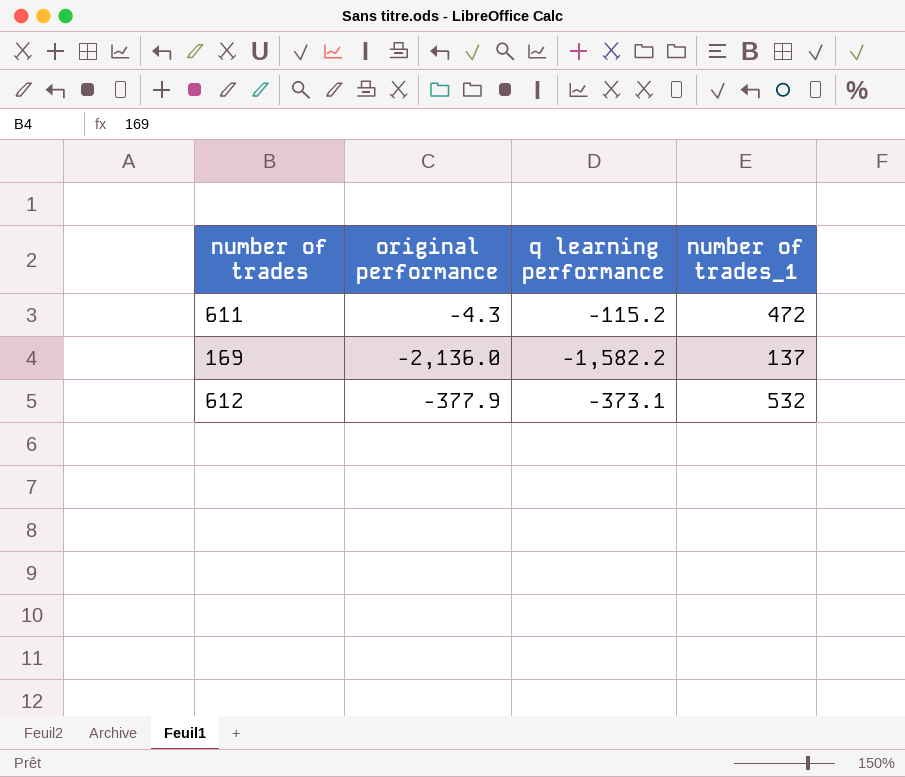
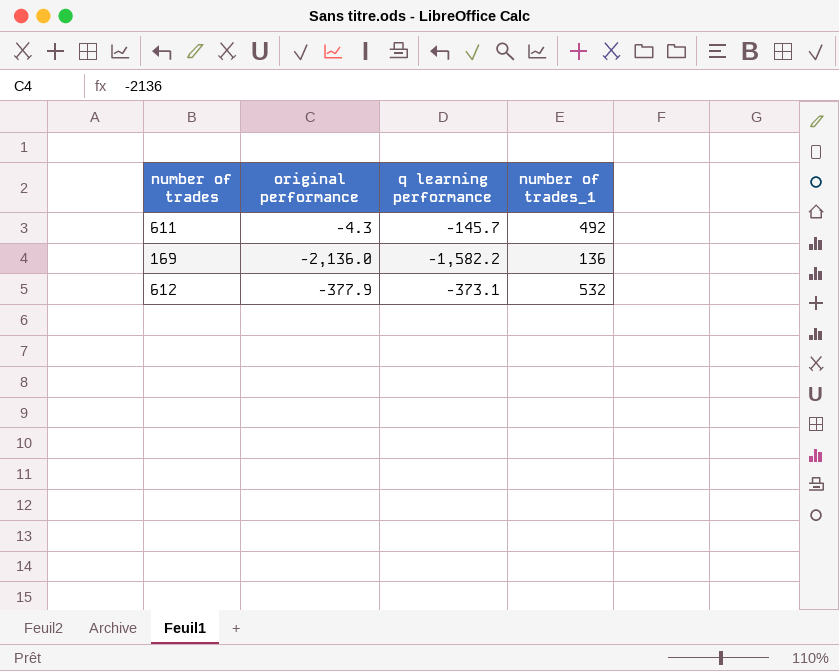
611 | q learning performance: -115.2 -> -145.7
611 | number of trades_1: 472 -> 492
169 | number of trades_1: 137 -> 136

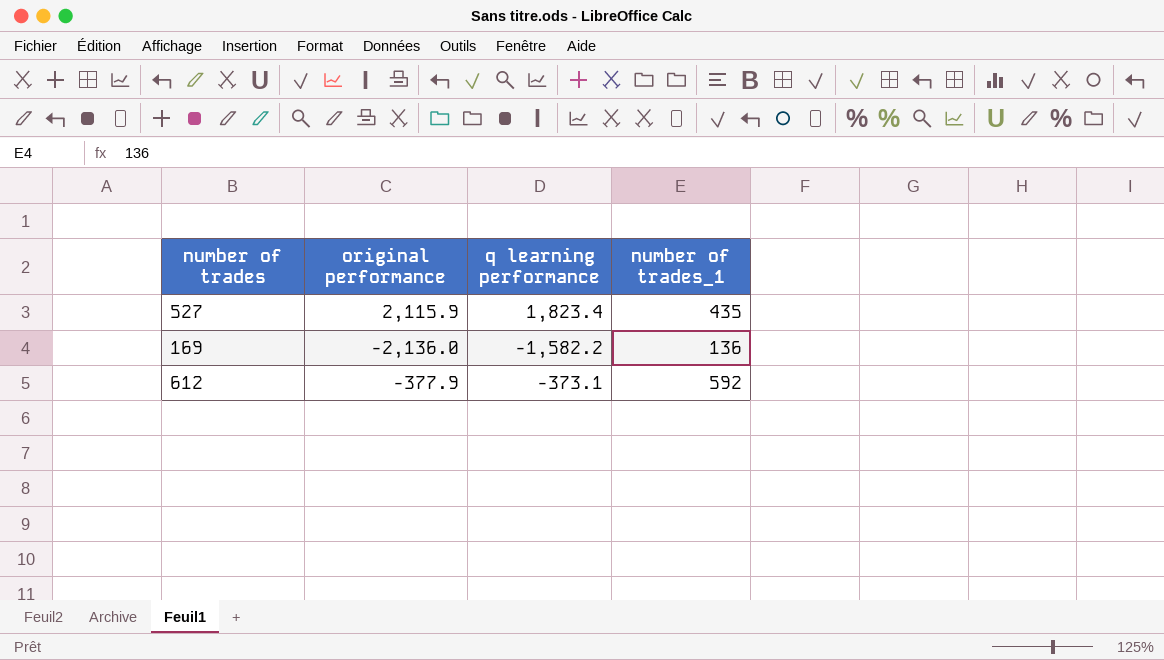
row 611: -4.3 | -145.7 | 492 -> none
row 527: none -> 2,115.9 | 1,823.4 | 435
612 | number of trades_1: 532 -> 592

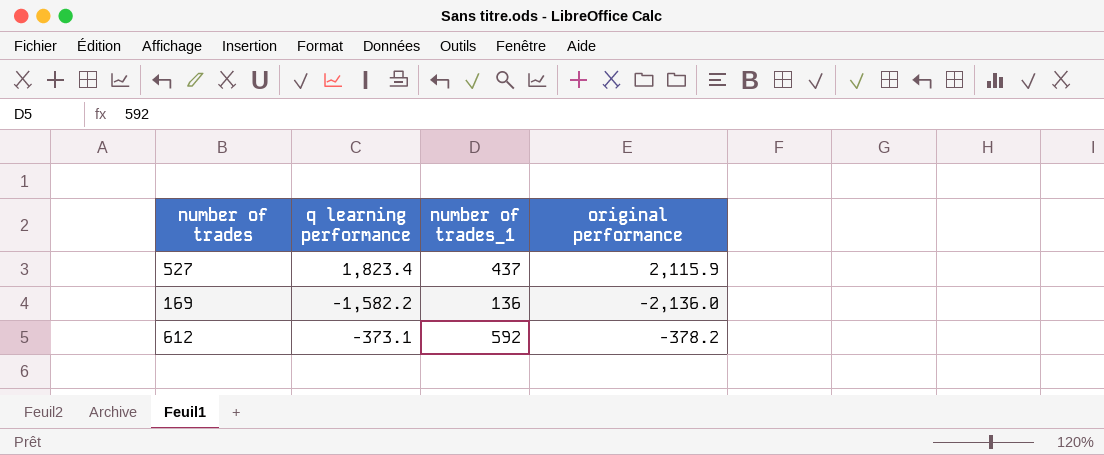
column original performance | position: 2 -> 4
527 | number of trades_1: 435 -> 437
612 | original performance: -377.9 -> -378.2

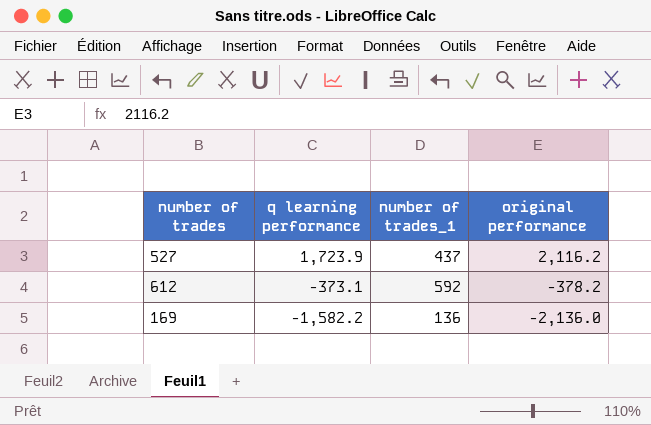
row order: none -> q learning performance descending
527 | q learning performance: 1,823.4 -> 1,723.9
527 | original performance: 2,115.9 -> 2,116.2

